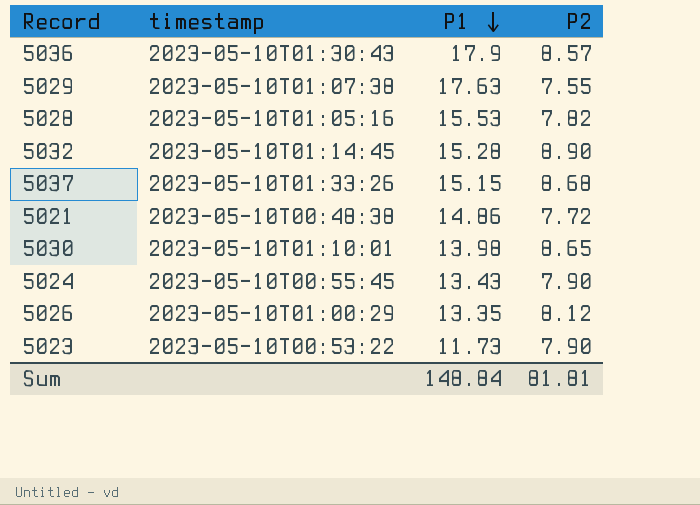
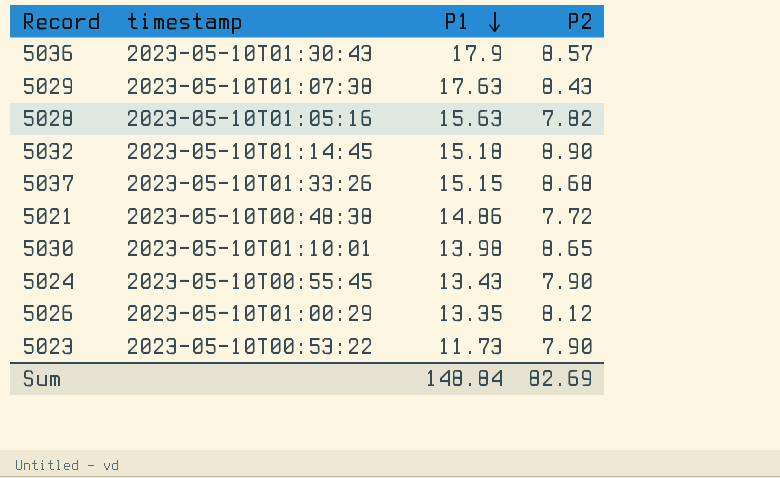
5029 | P2: 7.55 -> 8.43
5028 | P1: 15.53 -> 15.63
5032 | P1: 15.28 -> 15.18
Sum | P2: 81.81 -> 82.69

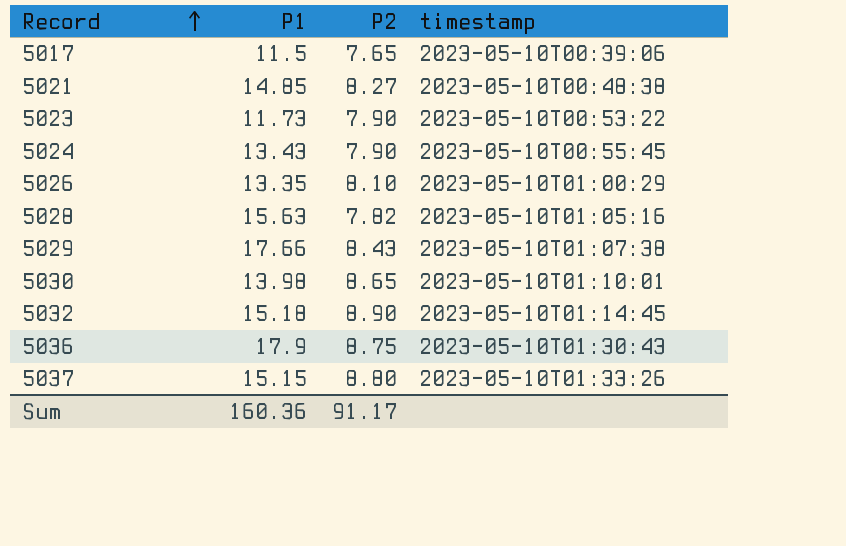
row order: P1 descending -> Record ascending
column timestamp | position: 2 -> 4
row 5017: none -> 11.5 | 7.65 | 2023-05-10T00:39:06
5021 | P1: 14.86 -> 14.85
5021 | P2: 7.72 -> 8.27
5026 | P2: 8.12 -> 8.10
5029 | P1: 17.63 -> 17.66
5036 | P2: 8.57 -> 8.75
5037 | P2: 8.68 -> 8.80
Sum | P1: 148.84 -> 160.36
Sum | P2: 82.69 -> 91.17

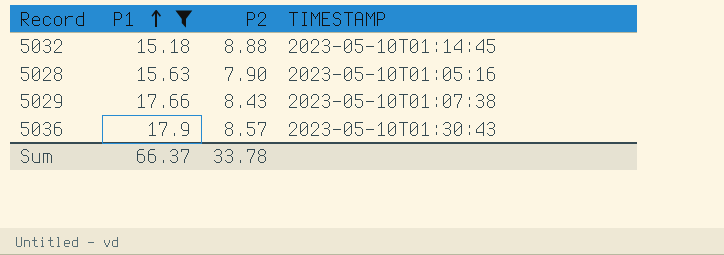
filter: none -> P1 >= 15.18
row order: Record ascending -> P1 ascending
column name: timestamp -> TIMESTAMP
5032 | P2: 8.90 -> 8.88
5028 | P2: 7.82 -> 7.90
5036 | P2: 8.75 -> 8.57
Sum | P1: 160.36 -> 66.37
Sum | P2: 91.17 -> 33.78

